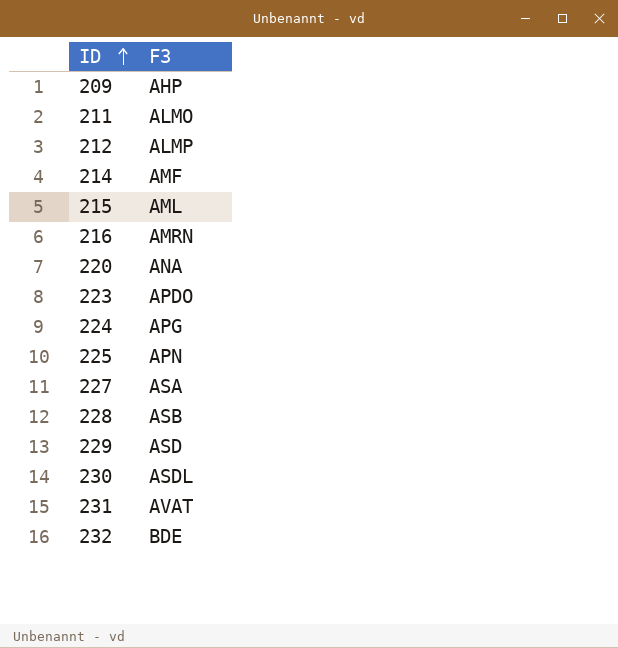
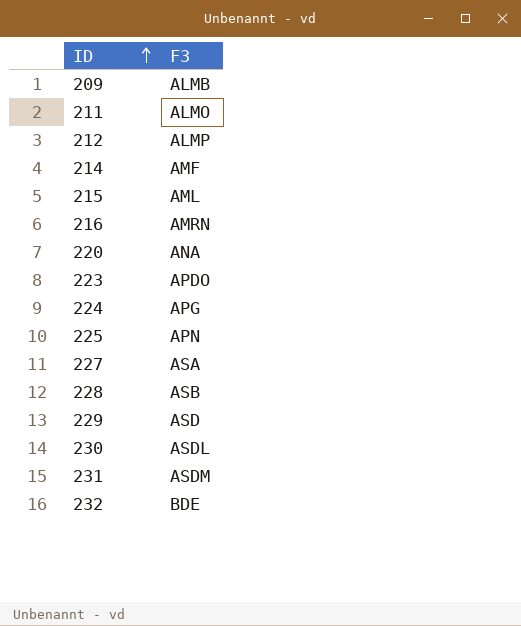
209 | F3: AHP -> ALMB
231 | F3: AVAT -> ASDM

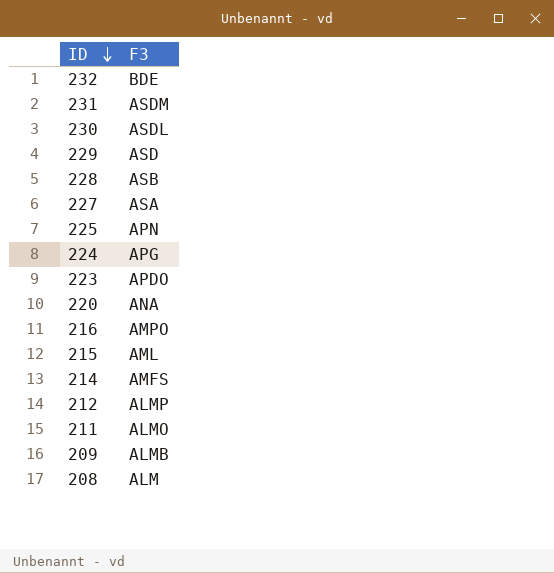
row order: ID ascending -> ID descending
216 | F3: AMRN -> AMPO
214 | F3: AMF -> AMFS
row 208: none -> ALM

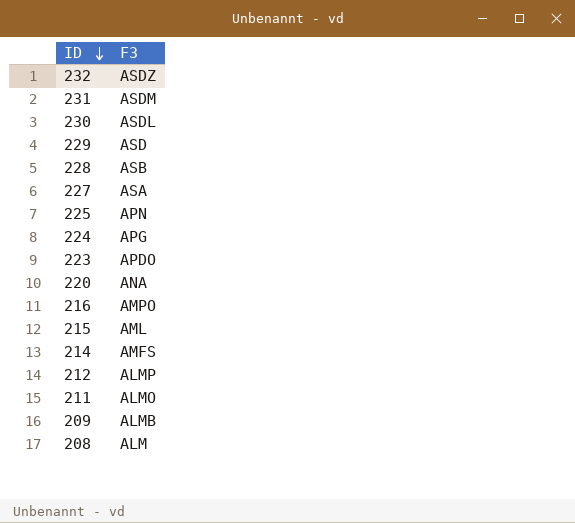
232 | F3: BDE -> ASDZ

